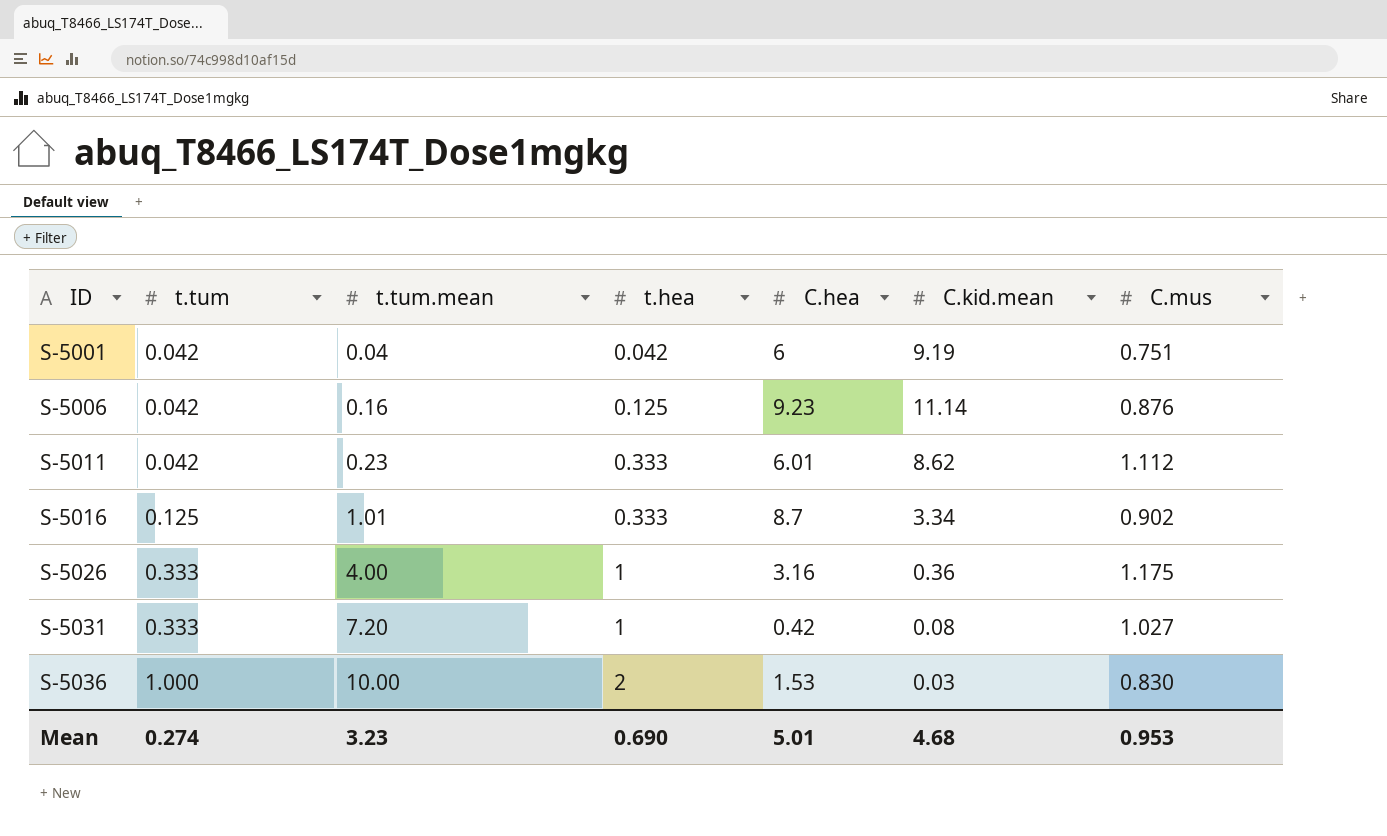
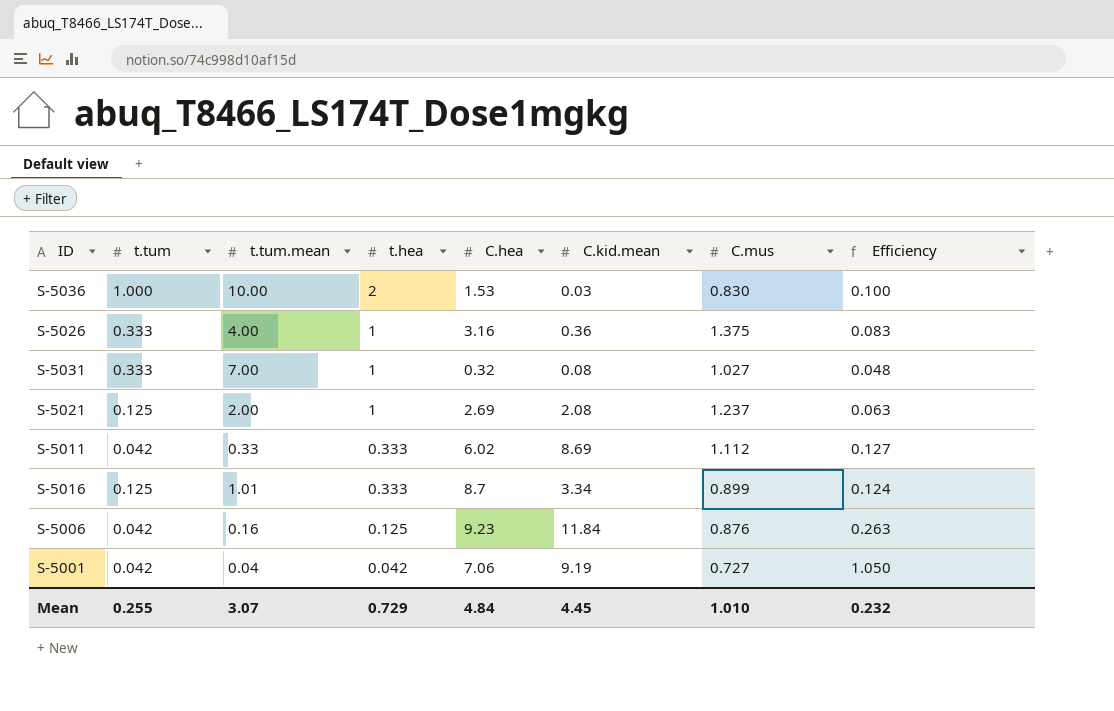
row order: ID ascending -> t.hea descending
column Efficiency | formula: none -> [t.tum] / [t.tum.mean]
S-5026 | C.mus: 1.175 -> 1.375
S-5031 | t.tum.mean: 7.20 -> 7.00
S-5031 | C.hea: 0.42 -> 0.32
row S-5021: none -> 0.125 | 2.00 | 1 | 2.69 | 2.08 | 1.237 | 0.063
S-5011 | t.tum.mean: 0.23 -> 0.33
S-5011 | C.hea: 6.01 -> 6.02
S-5011 | C.kid.mean: 8.62 -> 8.69
S-5016 | C.mus: 0.902 -> 0.899
S-5006 | C.kid.mean: 11.14 -> 11.84
S-5001 | C.hea: 6 -> 7.06
S-5001 | C.mus: 0.751 -> 0.727
Mean | t.tum: 0.274 -> 0.255
Mean | t.tum.mean: 3.23 -> 3.07
Mean | t.hea: 0.690 -> 0.729
Mean | C.hea: 5.01 -> 4.84
Mean | C.kid.mean: 4.68 -> 4.45
Mean | C.mus: 0.953 -> 1.010

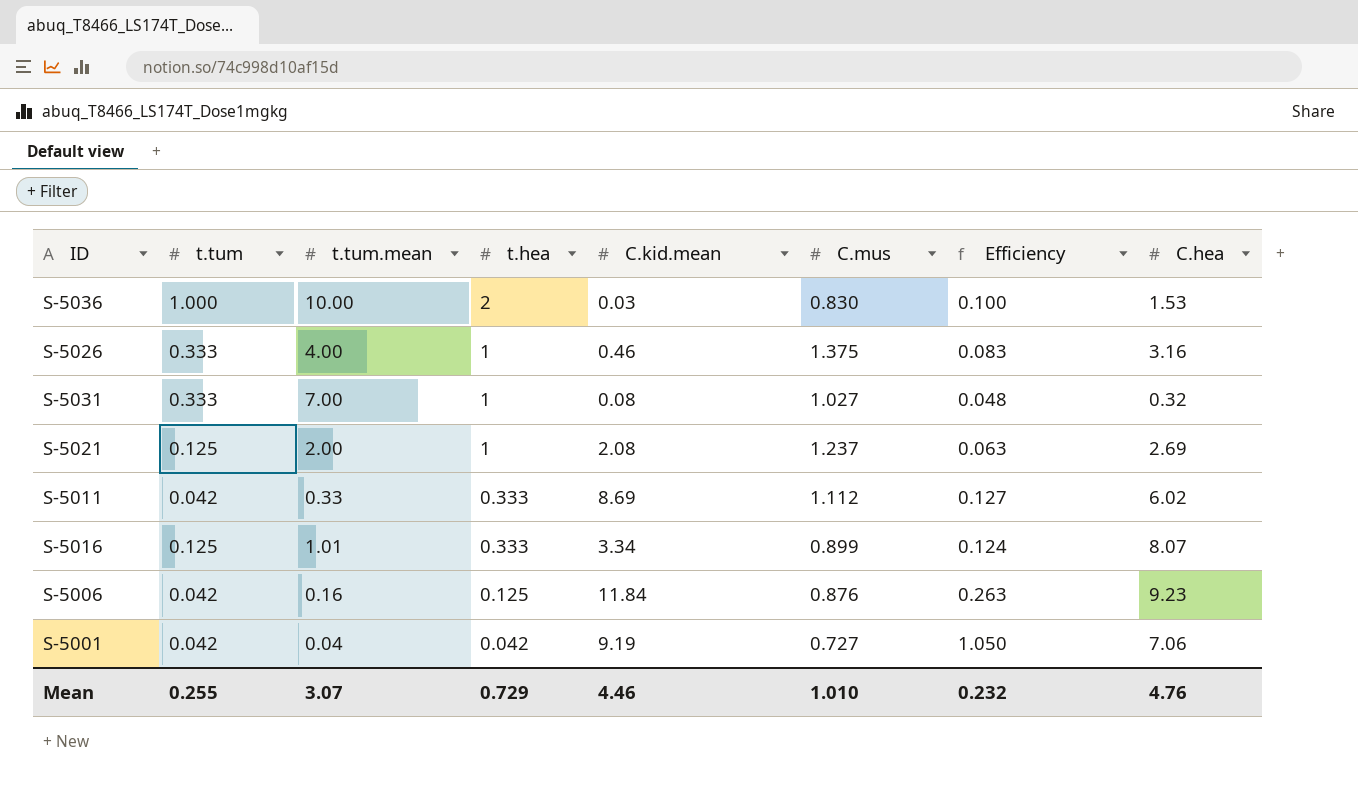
column C.hea | position: 5 -> 8
S-5026 | C.kid.mean: 0.36 -> 0.46
S-5016 | C.hea: 8.7 -> 8.07
Mean | C.kid.mean: 4.45 -> 4.46
Mean | C.hea: 4.84 -> 4.76

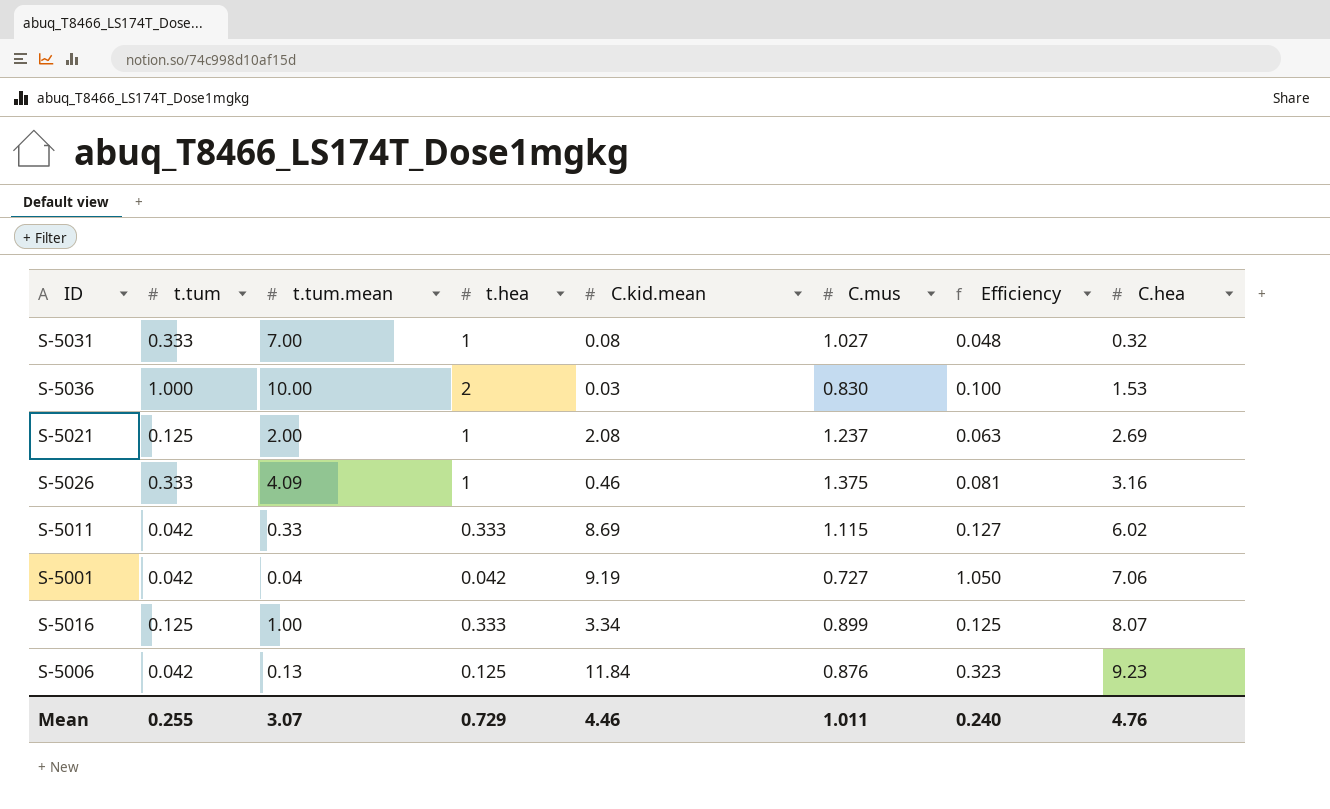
row order: t.hea descending -> C.hea ascending
S-5026 | t.tum.mean: 4.00 -> 4.09
S-5026 | Efficiency: 0.083 -> 0.081
S-5011 | C.mus: 1.112 -> 1.115
S-5016 | t.tum.mean: 1.01 -> 1.00
S-5016 | Efficiency: 0.124 -> 0.125
S-5006 | t.tum.mean: 0.16 -> 0.13
S-5006 | Efficiency: 0.263 -> 0.323
Mean | C.mus: 1.010 -> 1.011
Mean | Efficiency: 0.232 -> 0.240

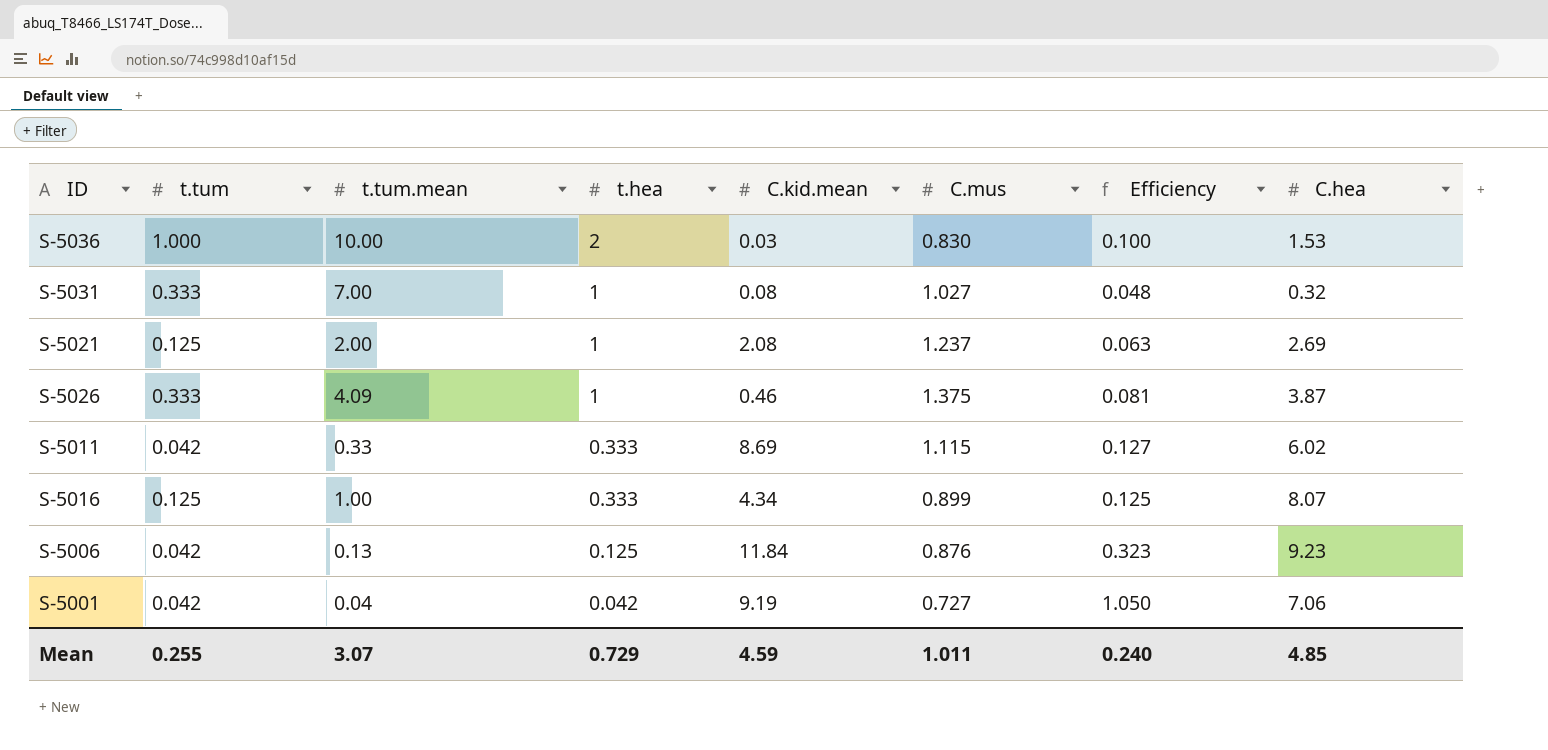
row order: C.hea ascending -> t.hea descending
S-5026 | C.hea: 3.16 -> 3.87
S-5016 | C.kid.mean: 3.34 -> 4.34
Mean | C.kid.mean: 4.46 -> 4.59
Mean | C.hea: 4.76 -> 4.85

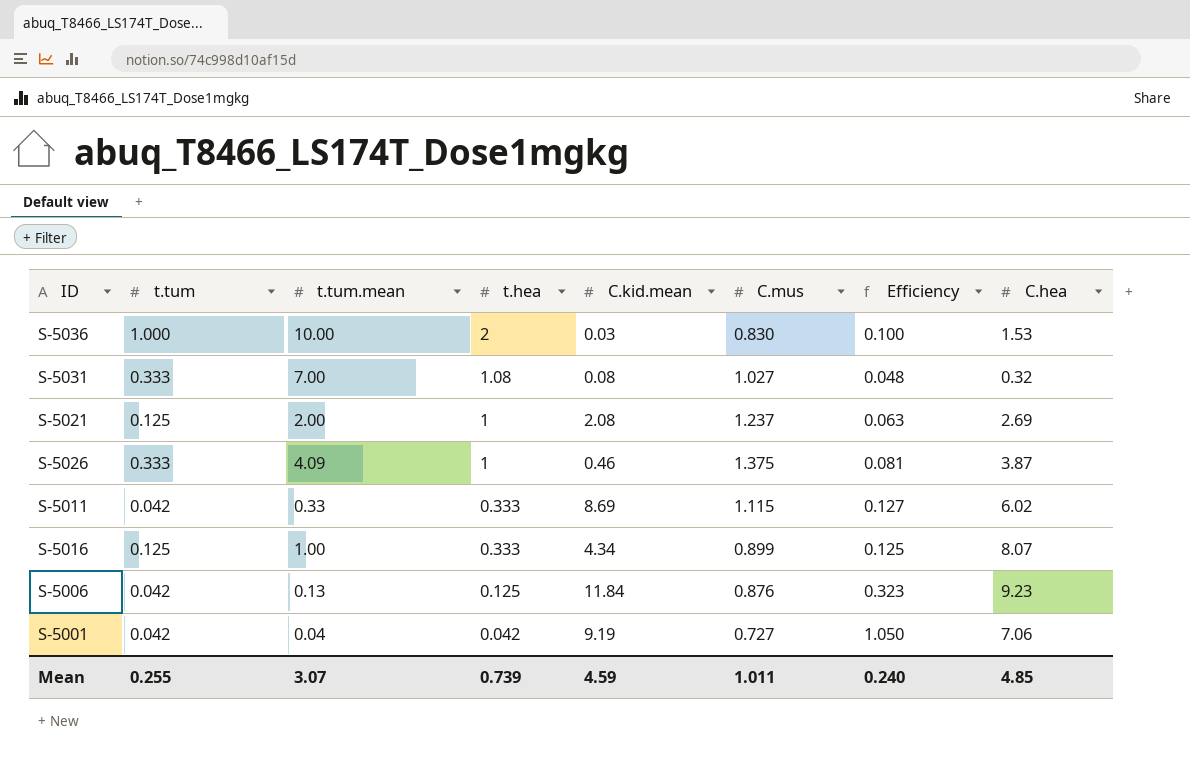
S-5031 | t.hea: 1 -> 1.08
Mean | t.hea: 0.729 -> 0.739

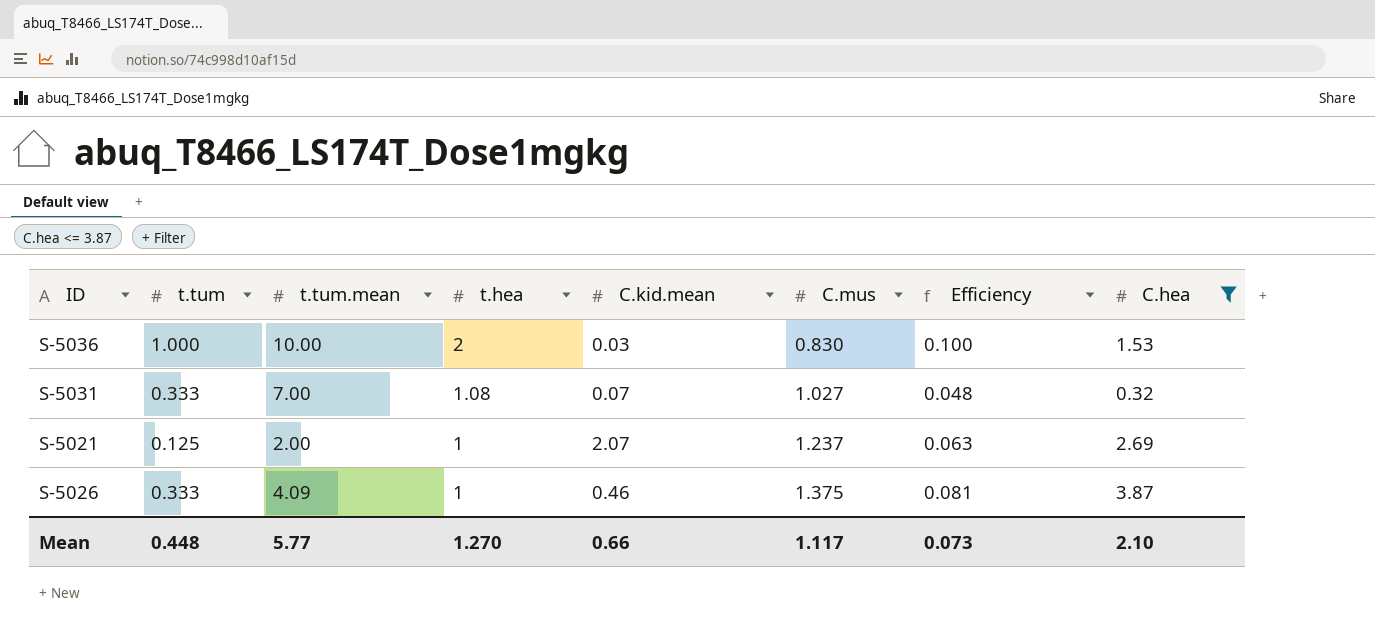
filter: none -> C.hea <= 3.87
S-5031 | C.kid.mean: 0.08 -> 0.07
S-5021 | C.kid.mean: 2.08 -> 2.07
Mean | t.tum: 0.255 -> 0.448
Mean | t.tum.mean: 3.07 -> 5.77
Mean | t.hea: 0.739 -> 1.270
Mean | C.kid.mean: 4.59 -> 0.66
Mean | C.mus: 1.011 -> 1.117
Mean | Efficiency: 0.240 -> 0.073
Mean | C.hea: 4.85 -> 2.10

